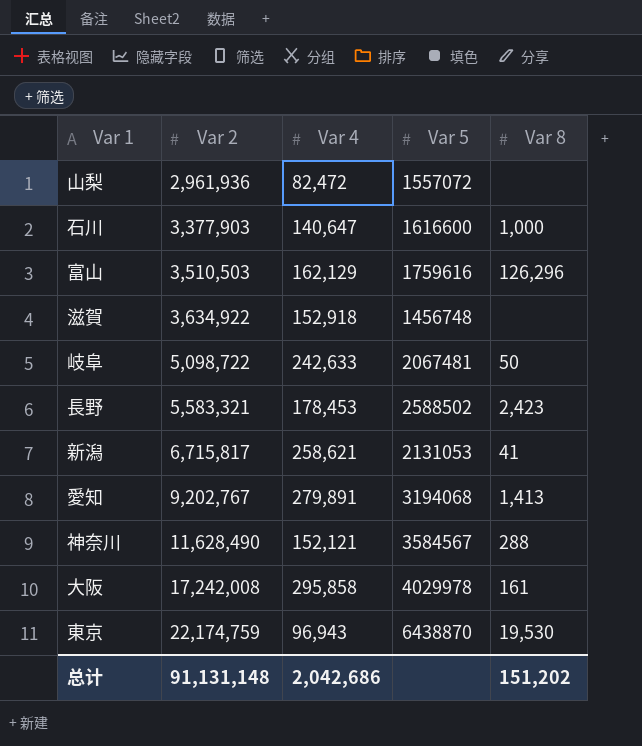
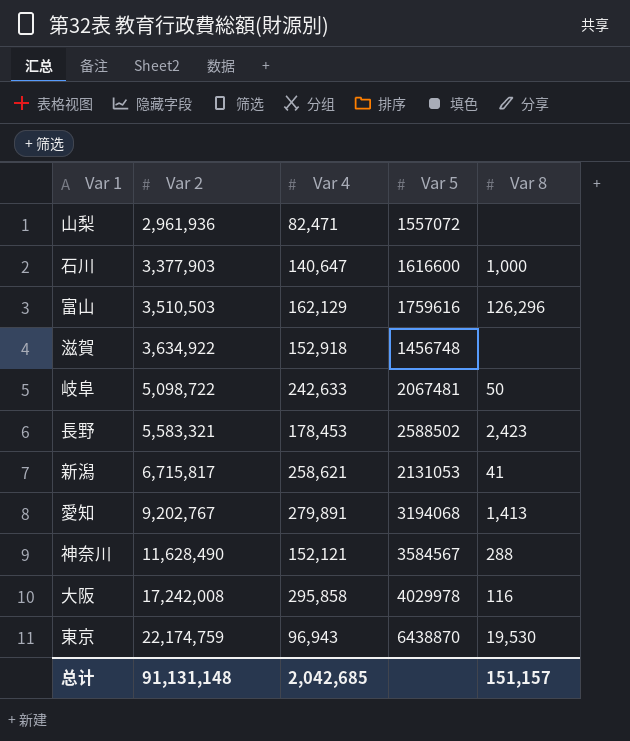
山梨 | Var 4: 82,472 -> 82,471
大阪 | Var 8: 161 -> 116
总计 | Var 4: 2,042,686 -> 2,042,685
总计 | Var 8: 151,202 -> 151,157

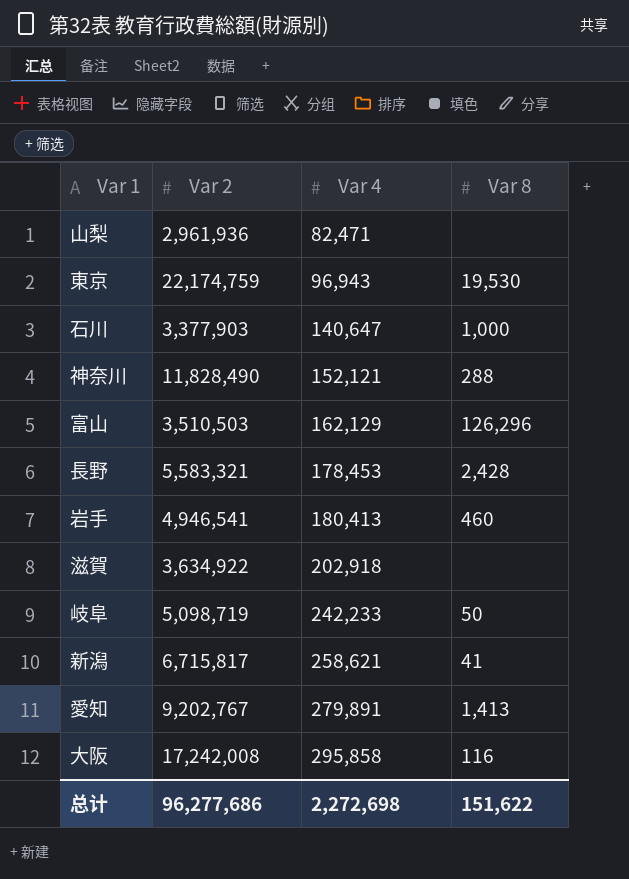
row order: Var 2 ascending -> Var 4 ascending
column Var 5 | position: 4 -> none
神奈川 | Var 2: 11,628,490 -> 11,828,490
長野 | Var 8: 2,423 -> 2,428
row 岩手: none -> 4,946,541 | 180,413 | 460
滋賀 | Var 4: 152,918 -> 202,918
岐阜 | Var 2: 5,098,722 -> 5,098,719
岐阜 | Var 4: 242,633 -> 242,233
总计 | Var 2: 91,131,148 -> 96,277,686
总计 | Var 4: 2,042,685 -> 2,272,698
总计 | Var 8: 151,157 -> 151,622

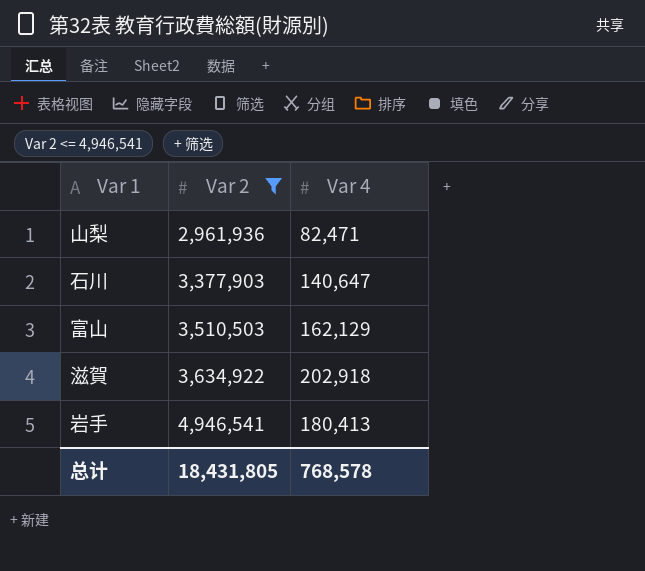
filter: none -> Var 2 <= 4,946,541
row order: Var 4 ascending -> Var 2 ascending
column Var 8 | position: 4 -> none
总计 | Var 2: 96,277,686 -> 18,431,805
总计 | Var 4: 2,272,698 -> 768,578

